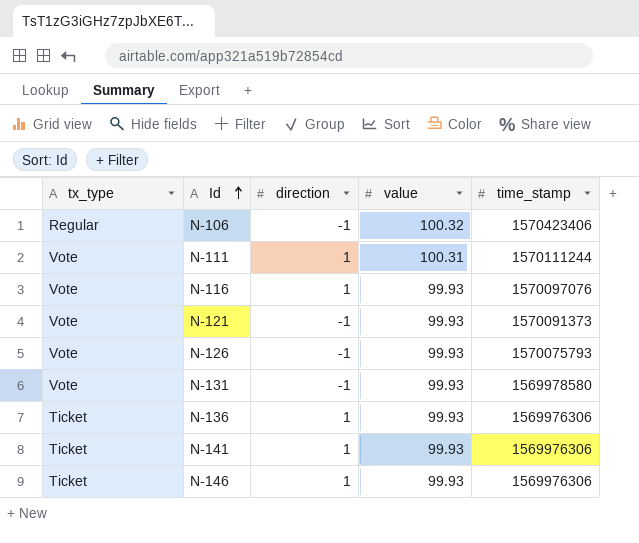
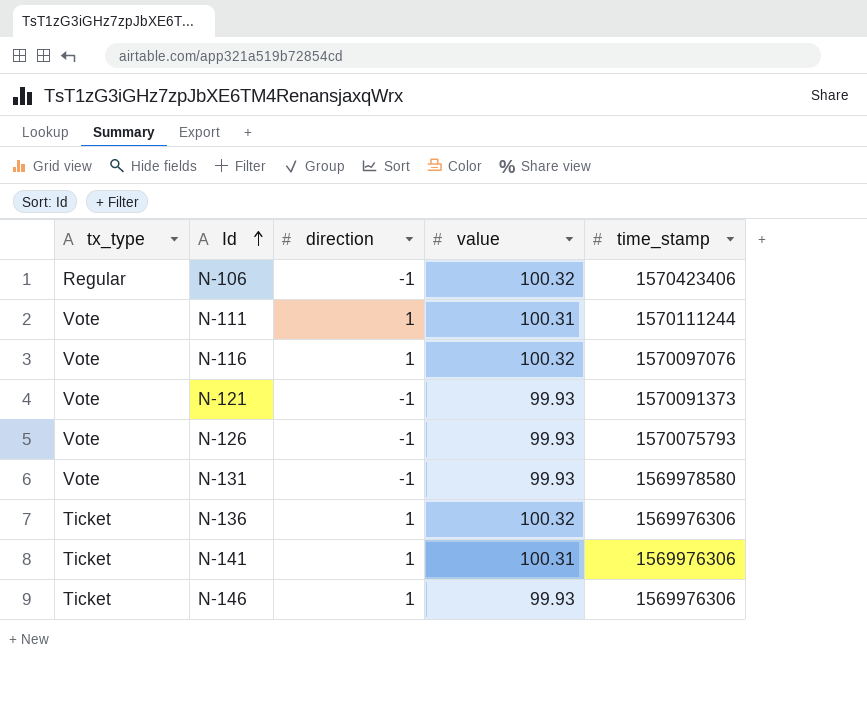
N-116 | value: 99.93 -> 100.32
N-136 | value: 99.93 -> 100.32
N-141 | value: 99.93 -> 100.31

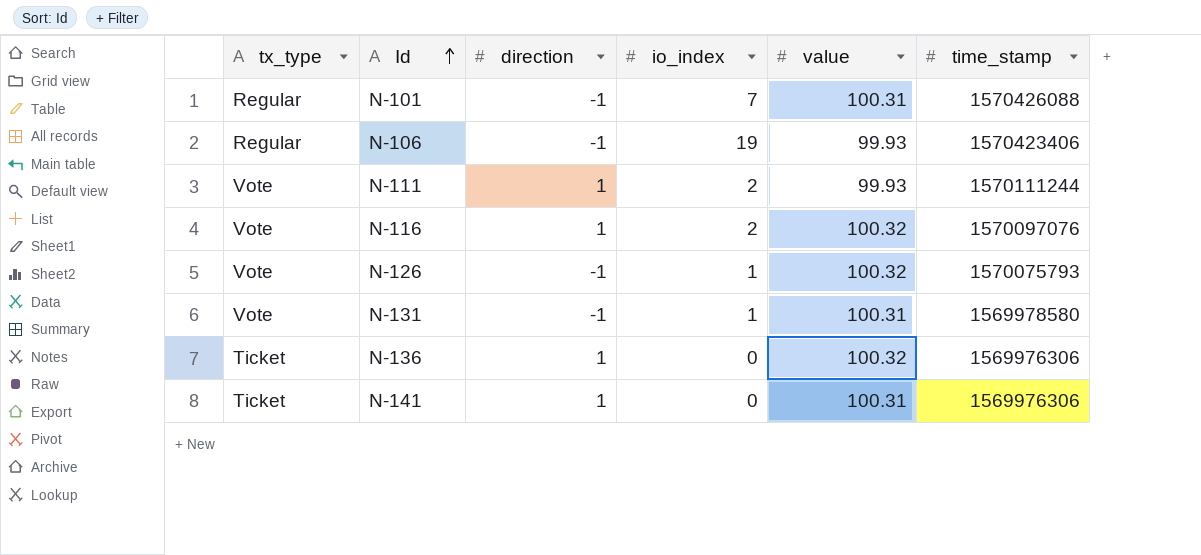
column io_index | position: none -> 4
row N-121: Vote | -1 | 99.93 | 1570091373 -> none
row N-146: Ticket | 1 | 99.93 | 1569976306 -> none
row N-101: none -> Regular | -1 | 7 | 100.31 | 1570426088
N-106 | value: 100.32 -> 99.93
N-111 | value: 100.31 -> 99.93
N-126 | value: 99.93 -> 100.32
N-131 | value: 99.93 -> 100.31

